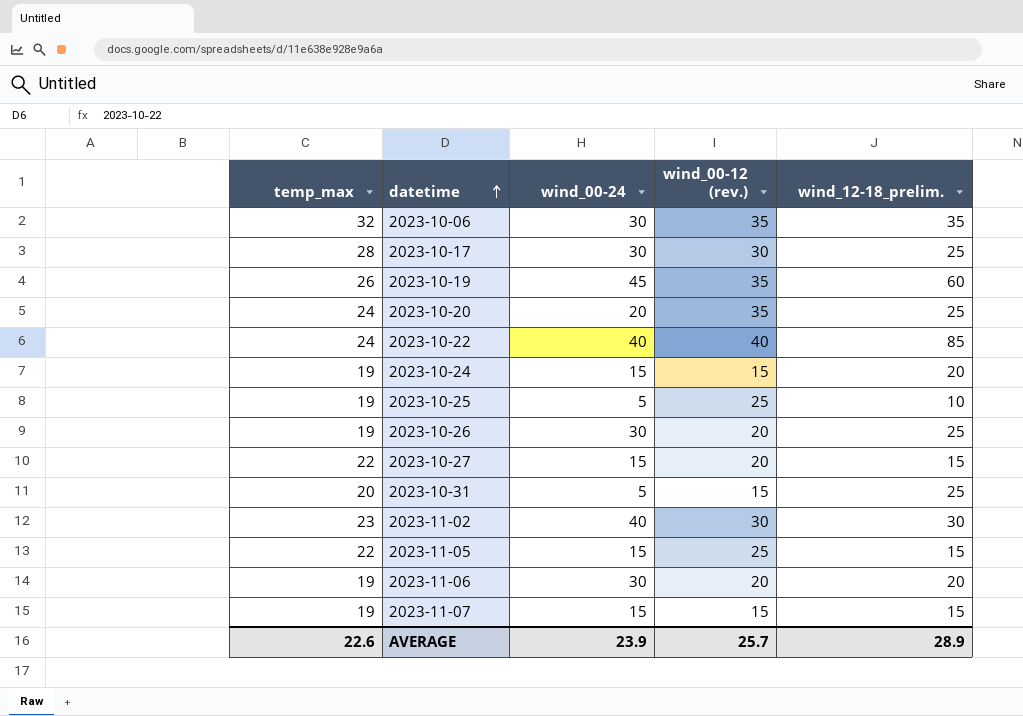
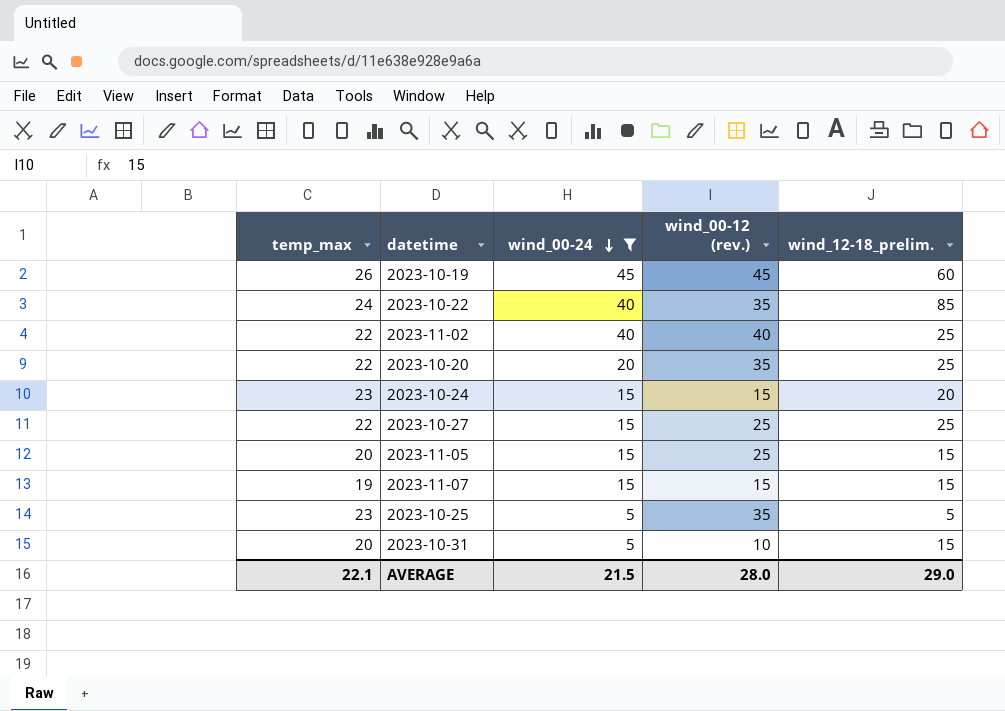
filter: none -> wind_00-24 != 30
row order: datetime ascending -> wind_00-24 descending
2023-10-19 | wind_00-12 (rev.): 35 -> 45
2023-10-22 | wind_00-12 (rev.): 40 -> 35
2023-11-02 | temp_max: 23 -> 22
2023-11-02 | wind_00-12 (rev.): 30 -> 40
2023-11-02 | wind_12-18_prelim.: 30 -> 25
2023-10-20 | temp_max: 24 -> 22
2023-10-24 | temp_max: 19 -> 23
2023-10-27 | wind_00-12 (rev.): 20 -> 25
2023-10-27 | wind_12-18_prelim.: 15 -> 25
2023-11-05 | temp_max: 22 -> 20
2023-10-25 | temp_max: 19 -> 23
2023-10-25 | wind_00-12 (rev.): 25 -> 35
2023-10-25 | wind_12-18_prelim.: 10 -> 5
2023-10-31 | wind_00-12 (rev.): 15 -> 10
2023-10-31 | wind_12-18_prelim.: 25 -> 15
AVERAGE | temp_max: 22.6 -> 22.1
AVERAGE | wind_00-24: 23.9 -> 21.5
AVERAGE | wind_00-12 (rev.): 25.7 -> 28.0
AVERAGE | wind_12-18_prelim.: 28.9 -> 29.0

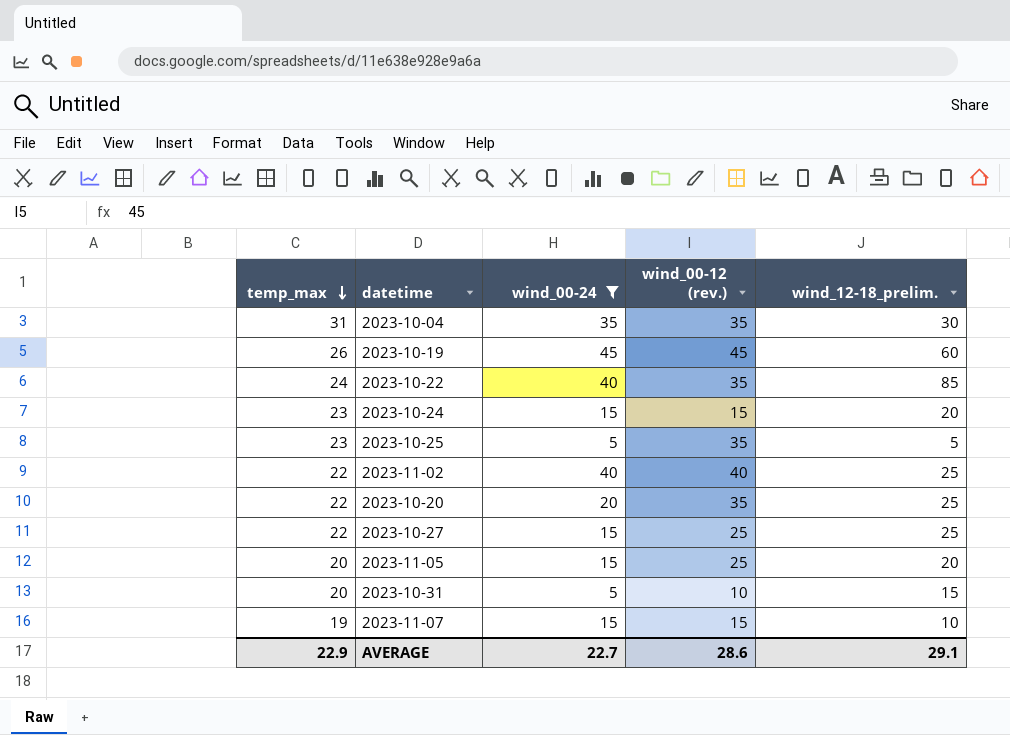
row order: wind_00-24 descending -> temp_max descending
row 2023-10-04: none -> 31 | 35 | 35 | 30
2023-11-05 | wind_12-18_prelim.: 15 -> 20
2023-11-07 | wind_12-18_prelim.: 15 -> 10
AVERAGE | temp_max: 22.1 -> 22.9
AVERAGE | wind_00-24: 21.5 -> 22.7
AVERAGE | wind_00-12 (rev.): 28.0 -> 28.6
AVERAGE | wind_12-18_prelim.: 29.0 -> 29.1

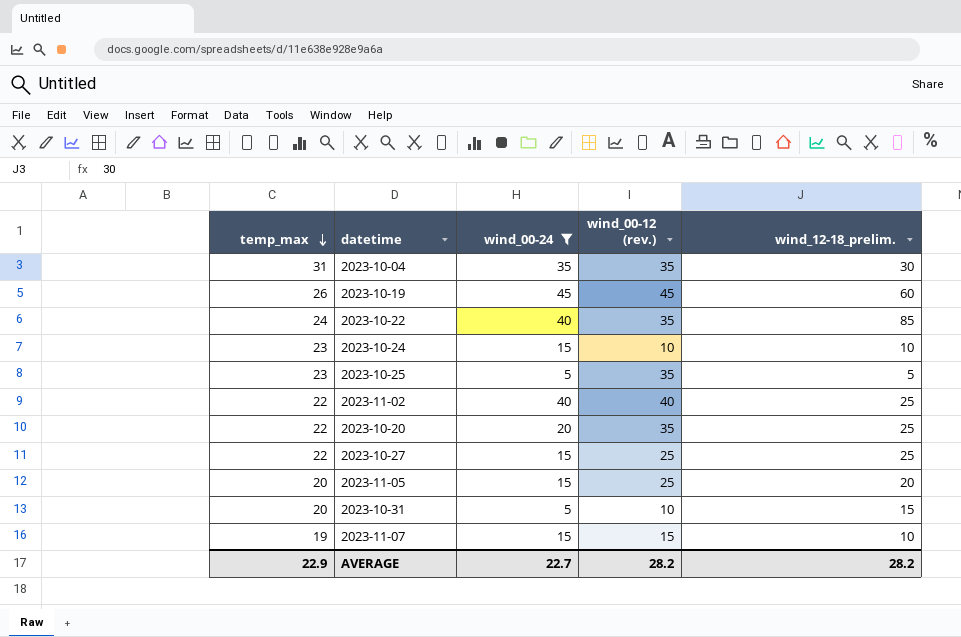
2023-10-24 | wind_00-12 (rev.): 15 -> 10
2023-10-24 | wind_12-18_prelim.: 20 -> 10
AVERAGE | wind_00-12 (rev.): 28.6 -> 28.2
AVERAGE | wind_12-18_prelim.: 29.1 -> 28.2

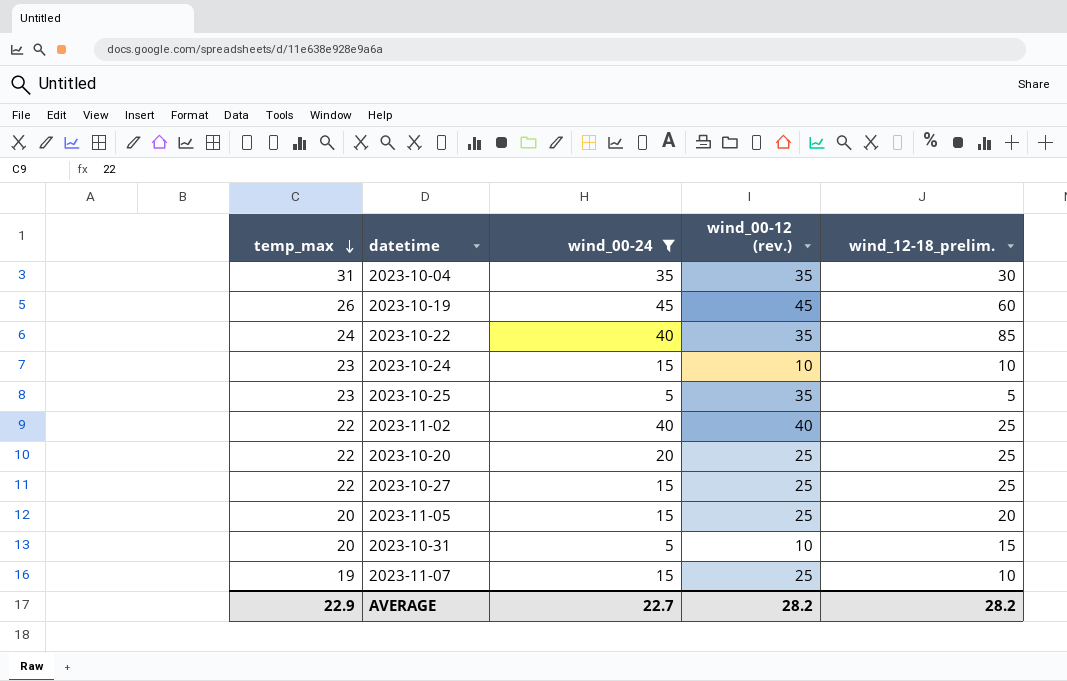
2023-10-20 | wind_00-12 (rev.): 35 -> 25
2023-11-07 | wind_00-12 (rev.): 15 -> 25

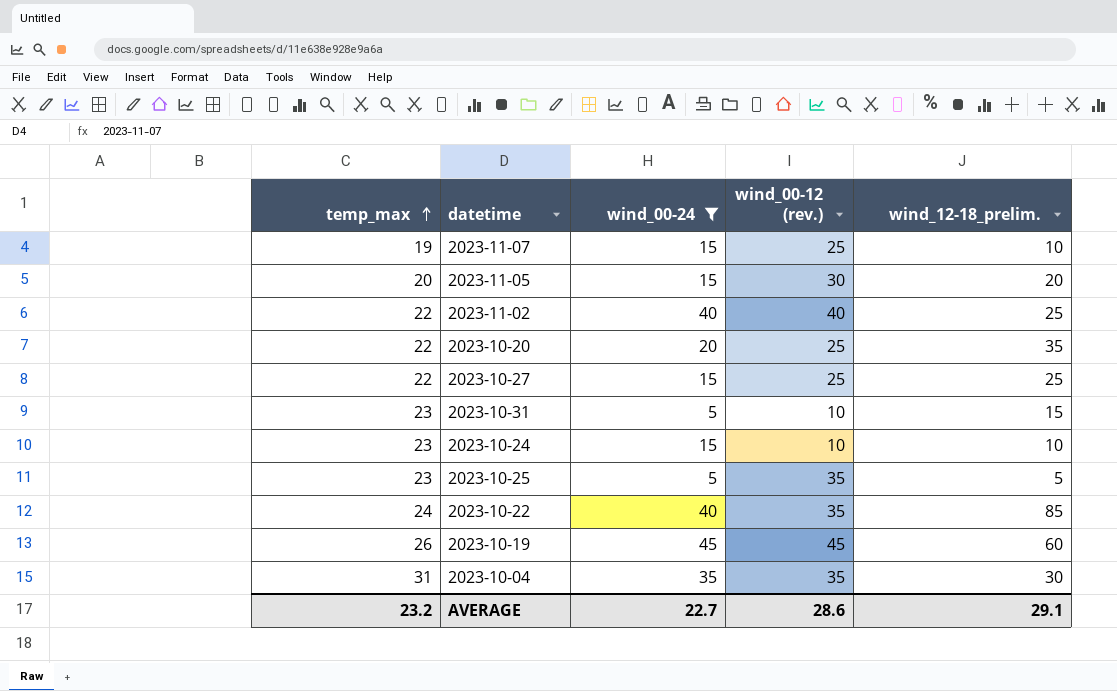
row order: temp_max descending -> temp_max ascending
2023-11-05 | wind_00-12 (rev.): 25 -> 30
2023-10-20 | wind_12-18_prelim.: 25 -> 35
2023-10-31 | temp_max: 20 -> 23
AVERAGE | temp_max: 22.9 -> 23.2
AVERAGE | wind_00-12 (rev.): 28.2 -> 28.6
AVERAGE | wind_12-18_prelim.: 28.2 -> 29.1

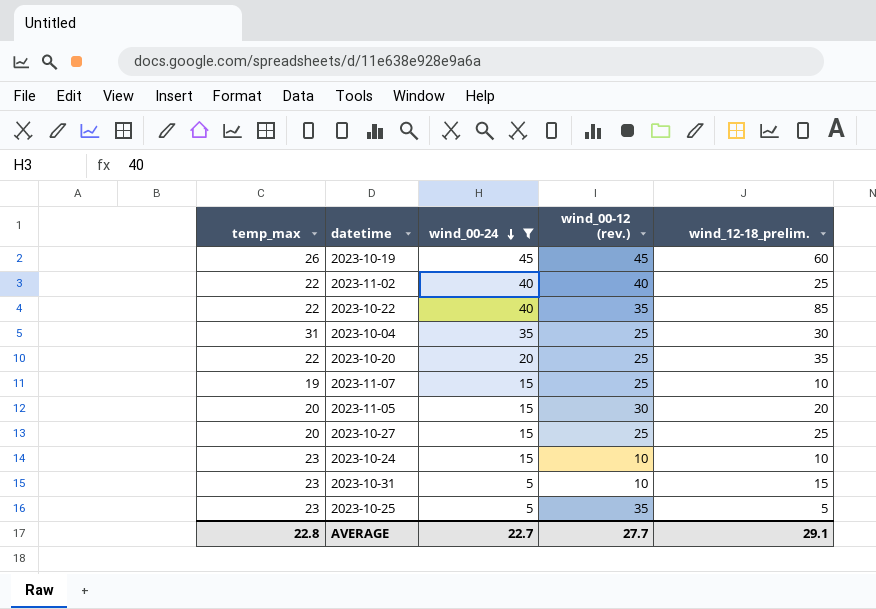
row order: temp_max ascending -> wind_00-24 descending
2023-10-22 | temp_max: 24 -> 22
2023-10-04 | wind_00-12 (rev.): 35 -> 25
2023-10-27 | temp_max: 22 -> 20
AVERAGE | temp_max: 23.2 -> 22.8
AVERAGE | wind_00-12 (rev.): 28.6 -> 27.7

